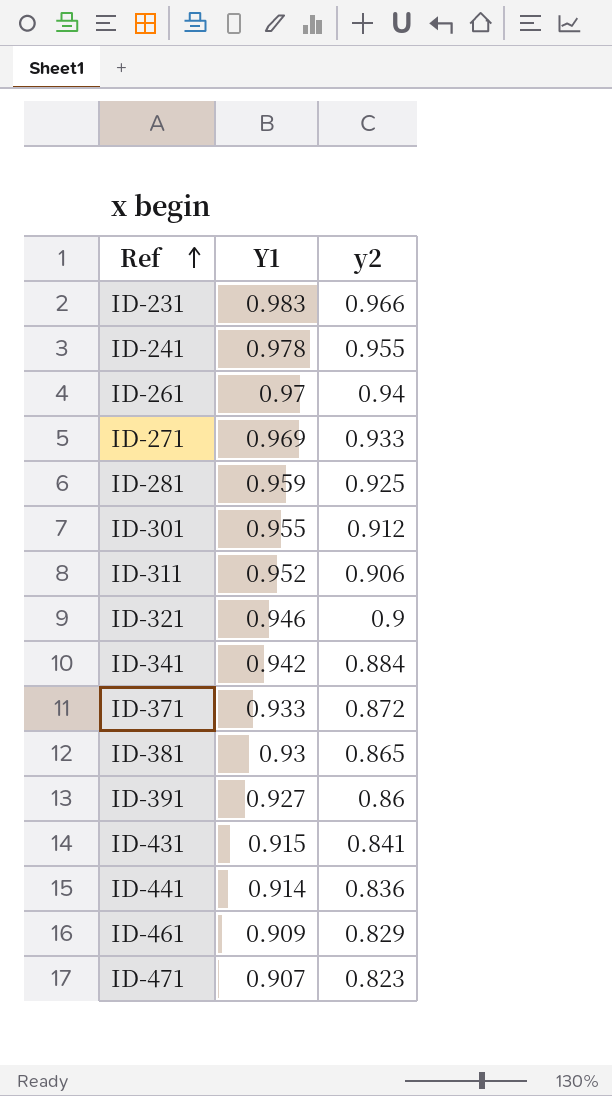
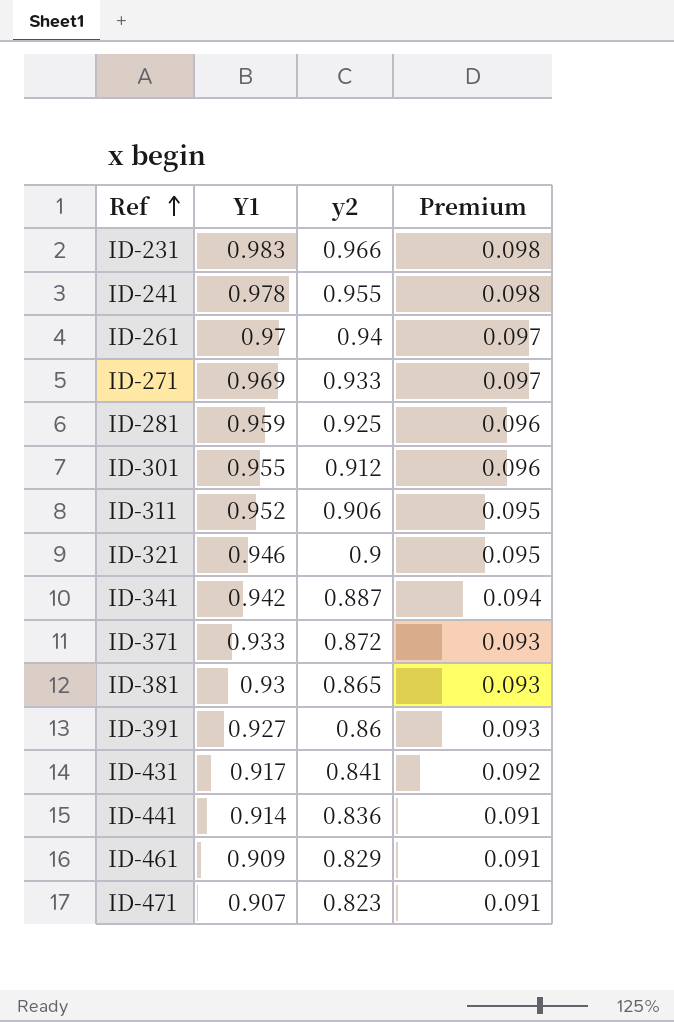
column Premium | formula: none -> [Y1] * 0.1
ID-341 | y2: 0.884 -> 0.887
ID-431 | Y1: 0.915 -> 0.917

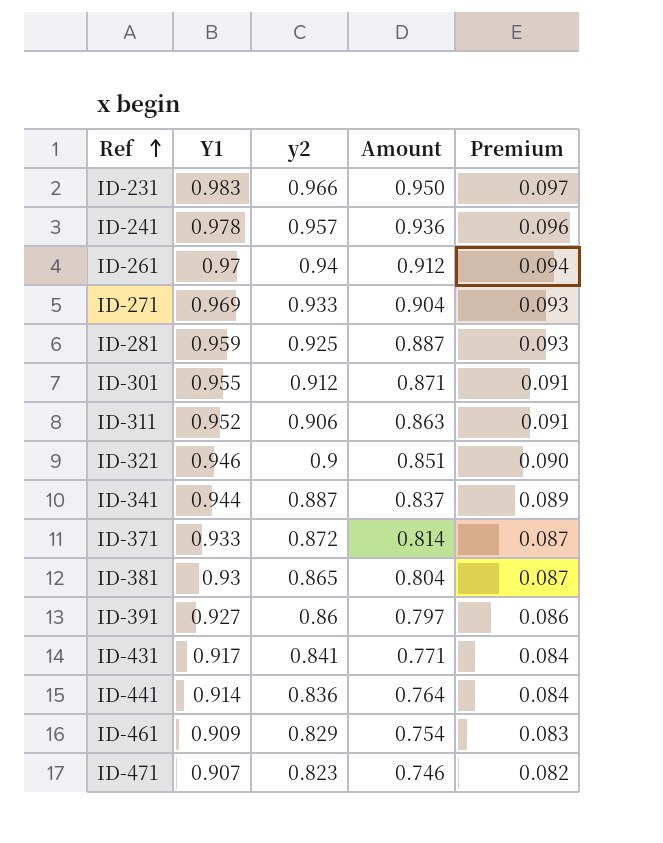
column Amount | formula: none -> [Y1] * [y2]
column Premium | formula: [Y1] * 0.1 -> [y2] * 0.1
ID-241 | y2: 0.955 -> 0.957
ID-341 | Y1: 0.942 -> 0.944

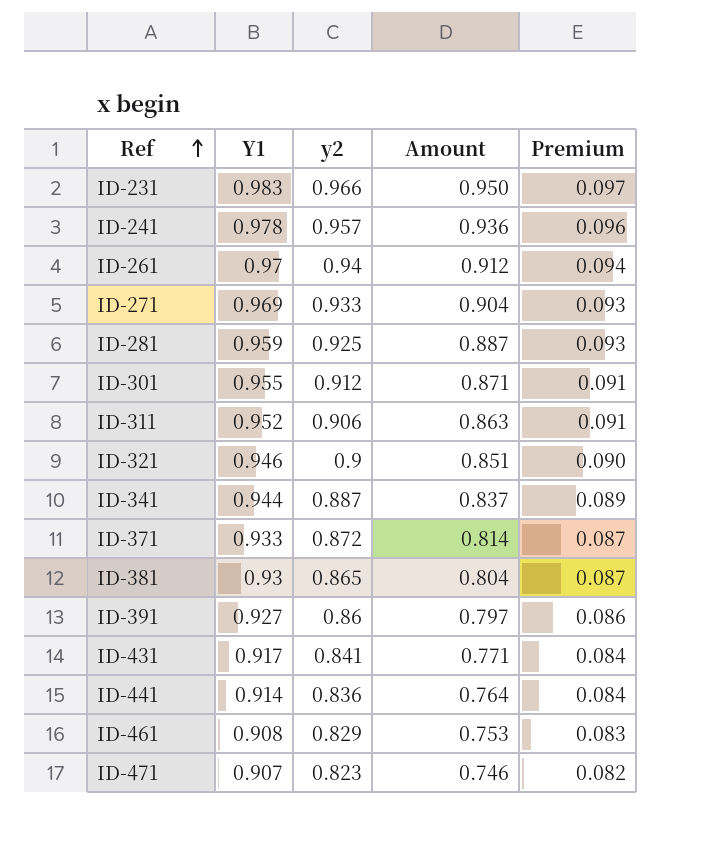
ID-461 | Y1: 0.909 -> 0.908
ID-461 | Amount: 0.754 -> 0.753

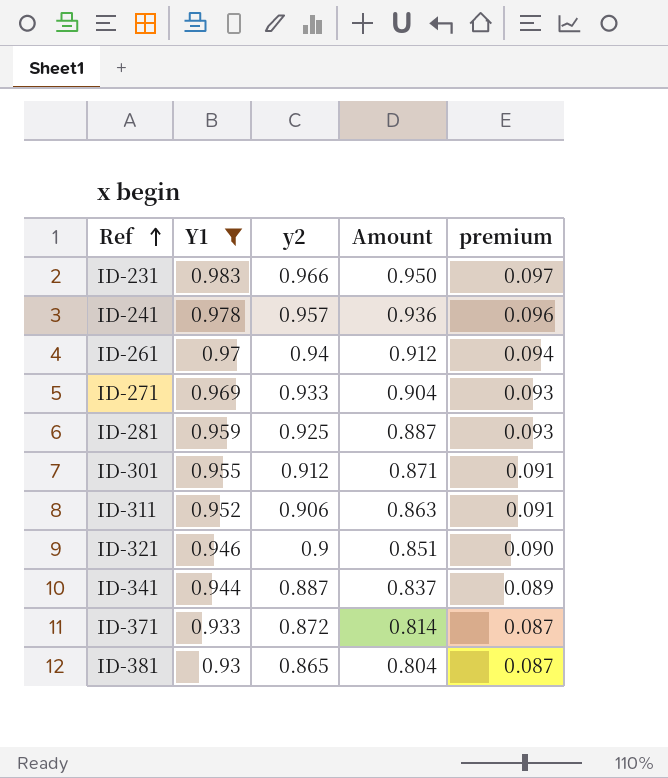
filter: none -> Y1 >= 0.93
column name: Premium -> premium

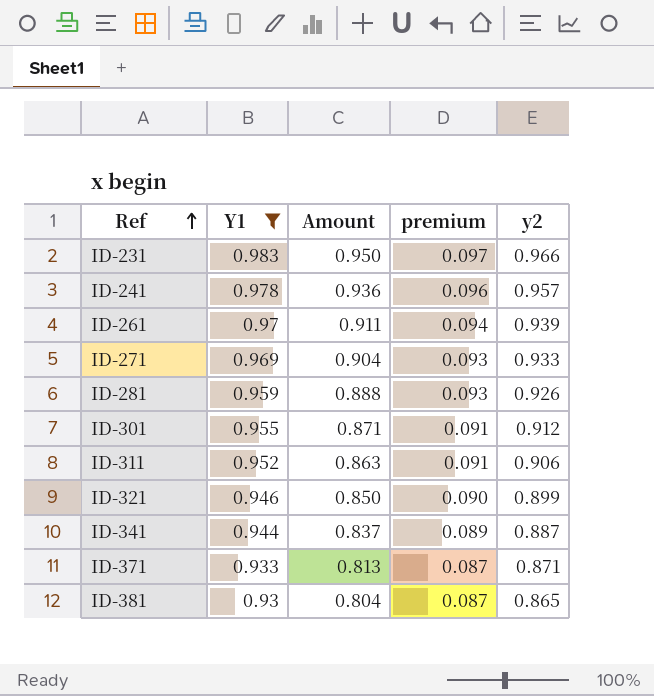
column y2 | position: 3 -> 5
ID-261 | Amount: 0.912 -> 0.911
ID-261 | y2: 0.94 -> 0.939
ID-281 | Amount: 0.887 -> 0.888
ID-281 | y2: 0.925 -> 0.926
ID-321 | Amount: 0.851 -> 0.850
ID-321 | y2: 0.9 -> 0.899
ID-371 | Amount: 0.814 -> 0.813
ID-371 | y2: 0.872 -> 0.871

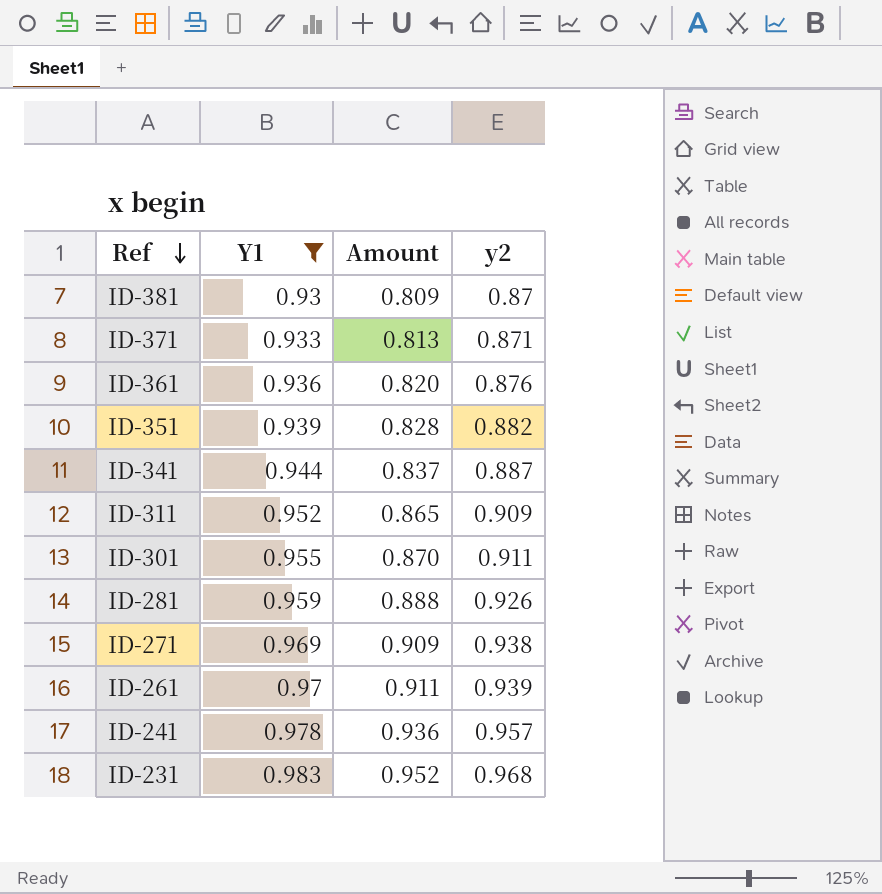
row order: Ref ascending -> Ref descending
column premium | formula: [y2] * 0.1 -> none
row ID-321: 0.946 | 0.850 | 0.090 | 0.899 -> none
ID-381 | Amount: 0.804 -> 0.809
ID-381 | y2: 0.865 -> 0.87
row ID-361: none -> 0.936 | 0.820 | 0.876
row ID-351: none -> 0.939 | 0.828 | 0.882
ID-311 | Amount: 0.863 -> 0.865
ID-311 | y2: 0.906 -> 0.909
ID-301 | Amount: 0.871 -> 0.870
ID-301 | y2: 0.912 -> 0.911
ID-271 | Amount: 0.904 -> 0.909
ID-271 | y2: 0.933 -> 0.938
ID-231 | Amount: 0.950 -> 0.952
ID-231 | y2: 0.966 -> 0.968

